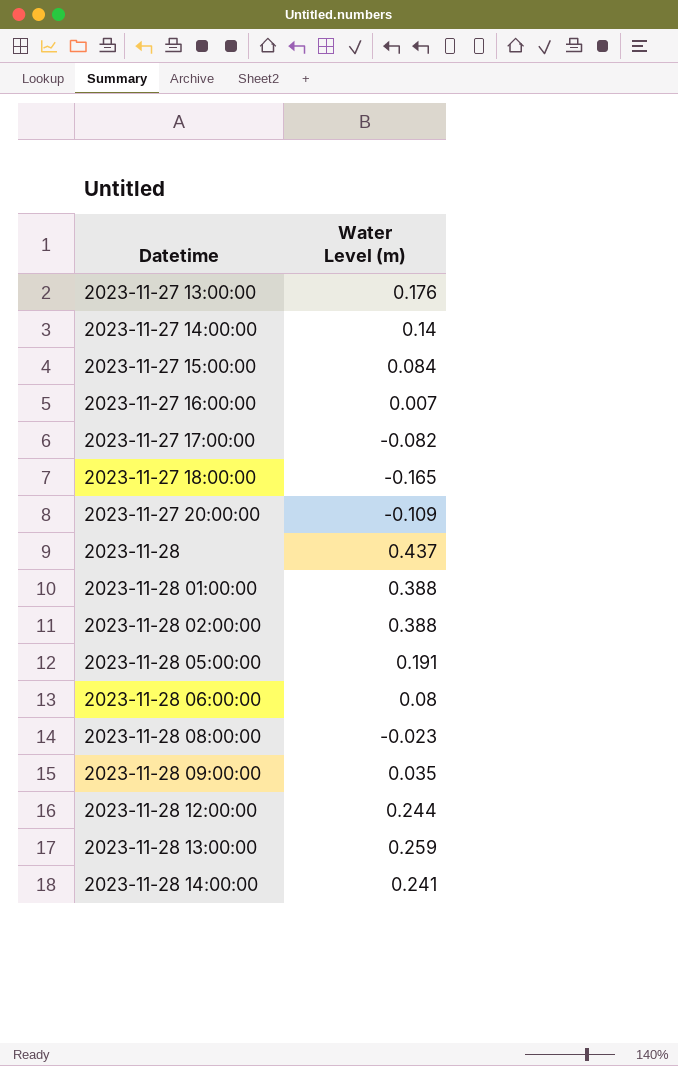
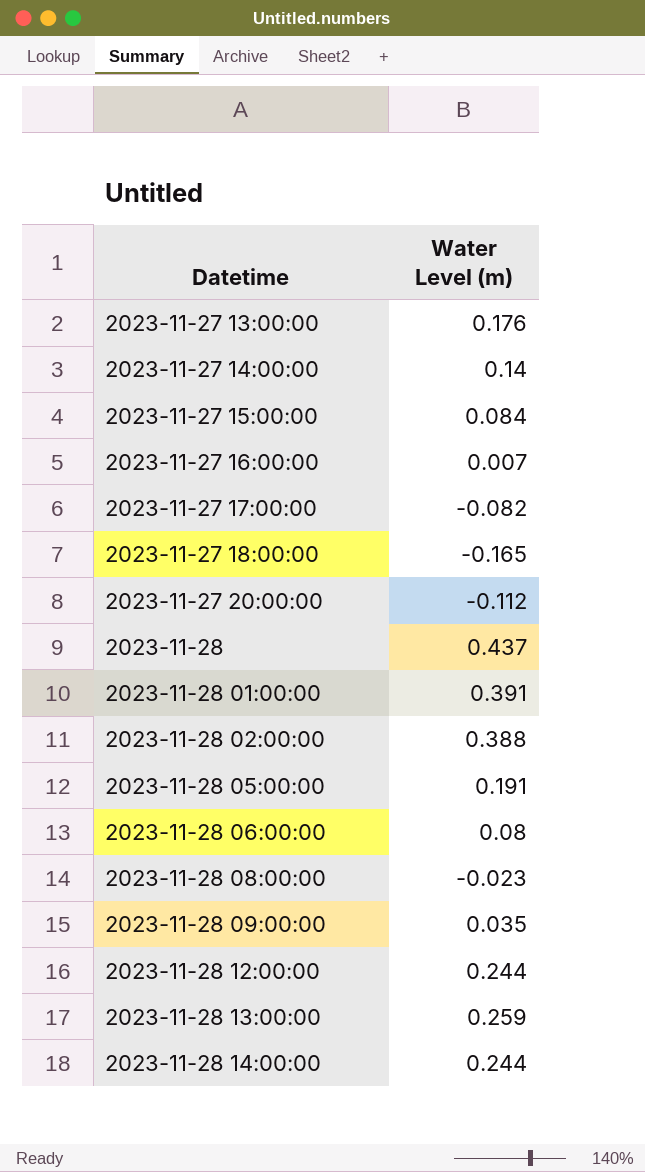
2023-11-27 20:00:00 | Water Level (m): -0.109 -> -0.112
2023-11-28 01:00:00 | Water Level (m): 0.388 -> 0.391
2023-11-28 14:00:00 | Water Level (m): 0.241 -> 0.244

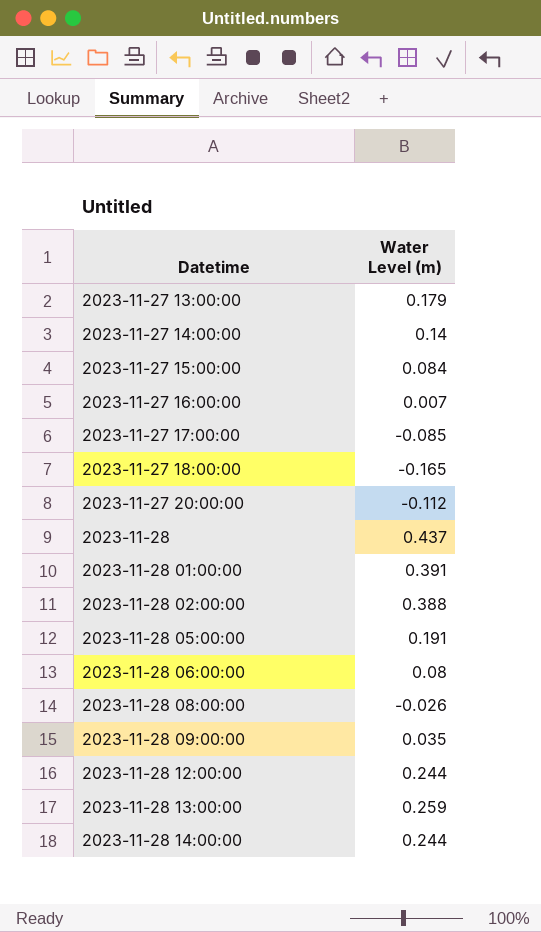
2023-11-27 13:00:00 | Water Level (m): 0.176 -> 0.179
2023-11-27 17:00:00 | Water Level (m): -0.082 -> -0.085
2023-11-28 08:00:00 | Water Level (m): -0.023 -> -0.026

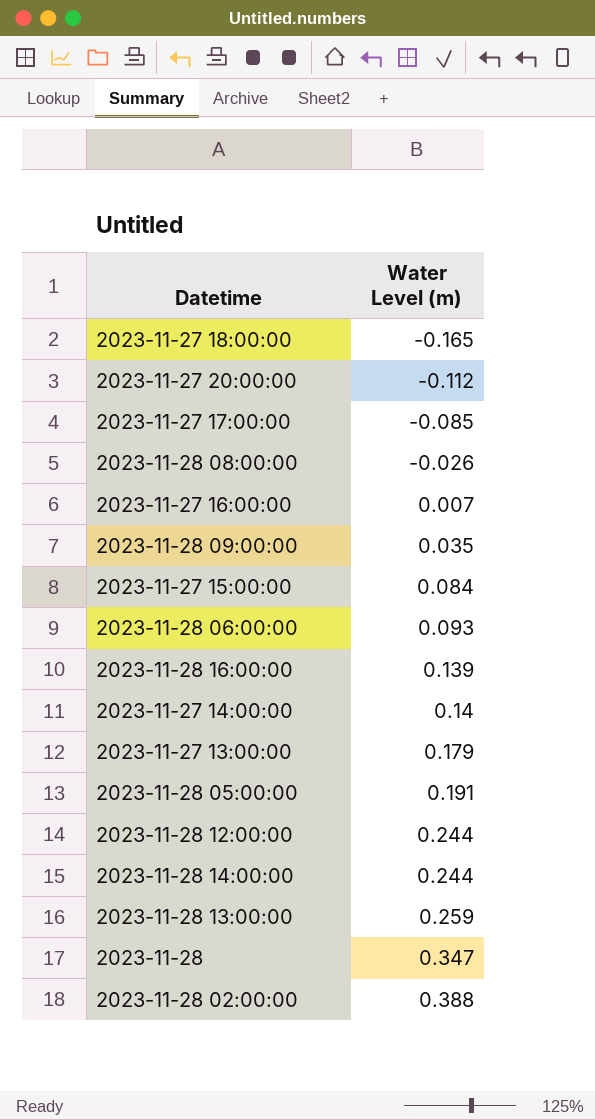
row order: Datetime ascending -> Water Level (m) ascending
row 2023-11-28 01:00:00: 0.391 -> none
2023-11-28 06:00:00 | Water Level (m): 0.08 -> 0.093
row 2023-11-28 16:00:00: none -> 0.139
2023-11-28 | Water Level (m): 0.437 -> 0.347

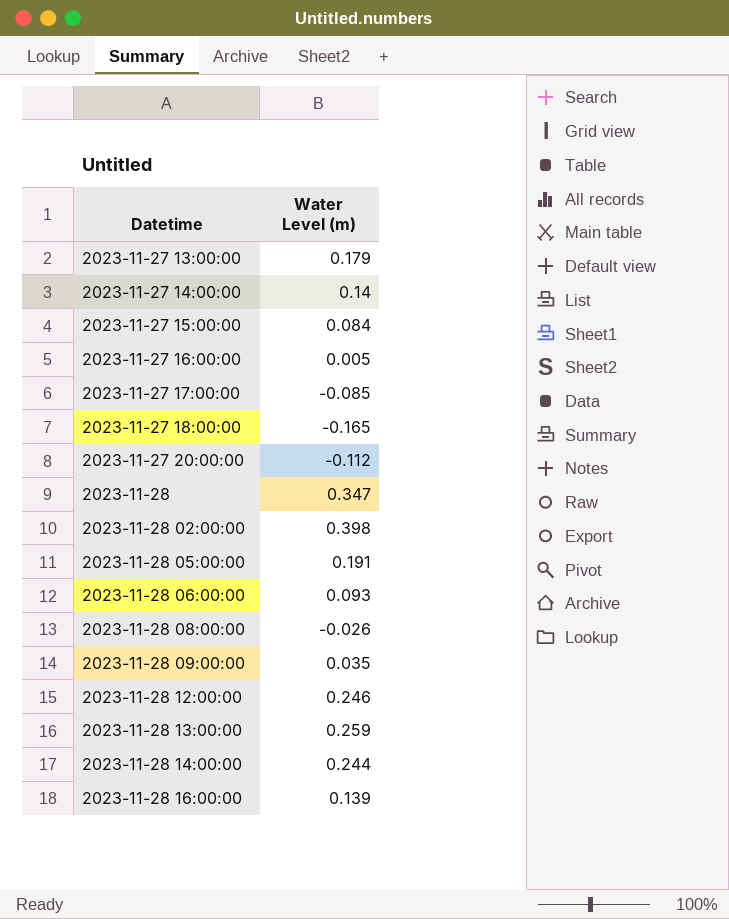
row order: Water Level (m) ascending -> Datetime ascending
2023-11-27 16:00:00 | Water Level (m): 0.007 -> 0.005
2023-11-28 02:00:00 | Water Level (m): 0.388 -> 0.398
2023-11-28 12:00:00 | Water Level (m): 0.244 -> 0.246

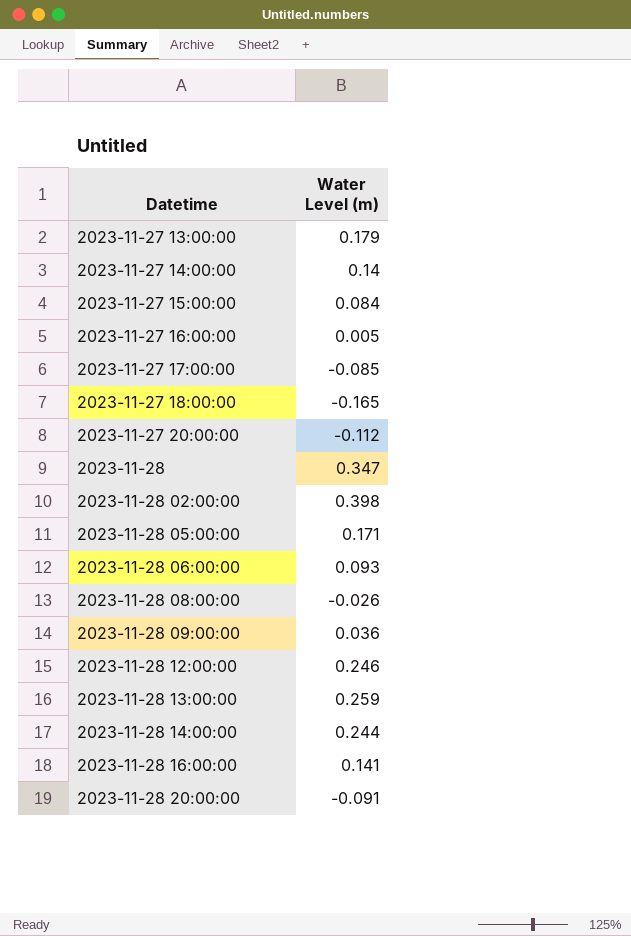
2023-11-28 05:00:00 | Water Level (m): 0.191 -> 0.171
2023-11-28 09:00:00 | Water Level (m): 0.035 -> 0.036
2023-11-28 16:00:00 | Water Level (m): 0.139 -> 0.141
row 2023-11-28 20:00:00: none -> -0.091

